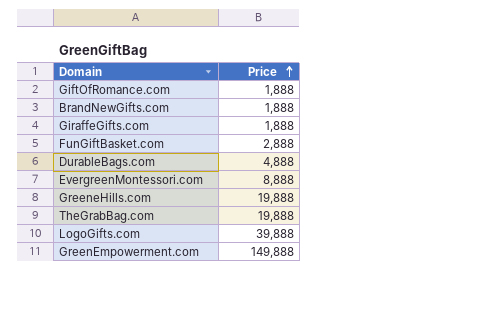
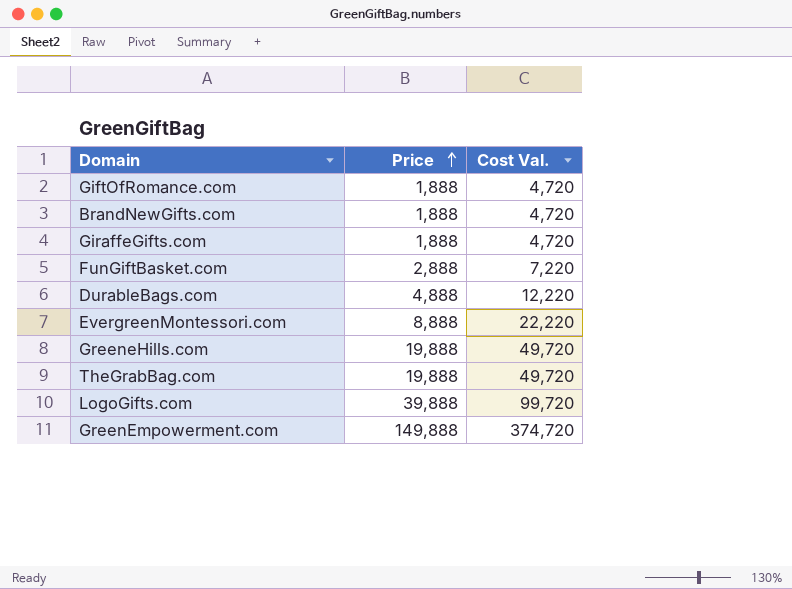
column Cost Val. | formula: none -> [Price] * 2.5

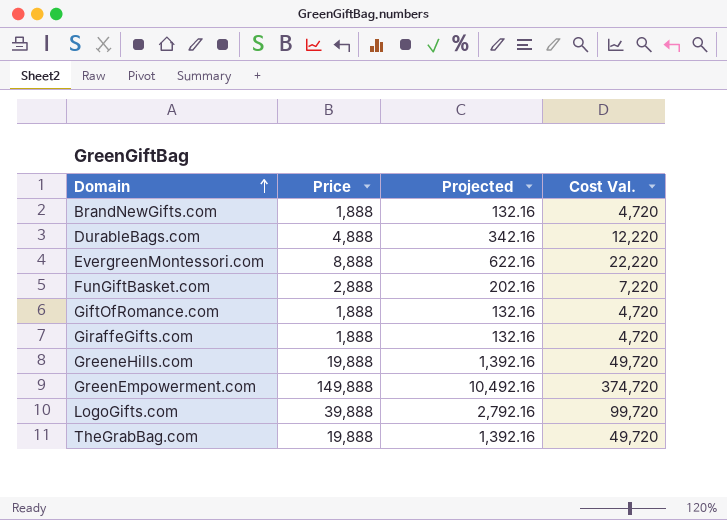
row order: Price ascending -> Domain ascending
column Projected | formula: none -> [Price] * 0.07

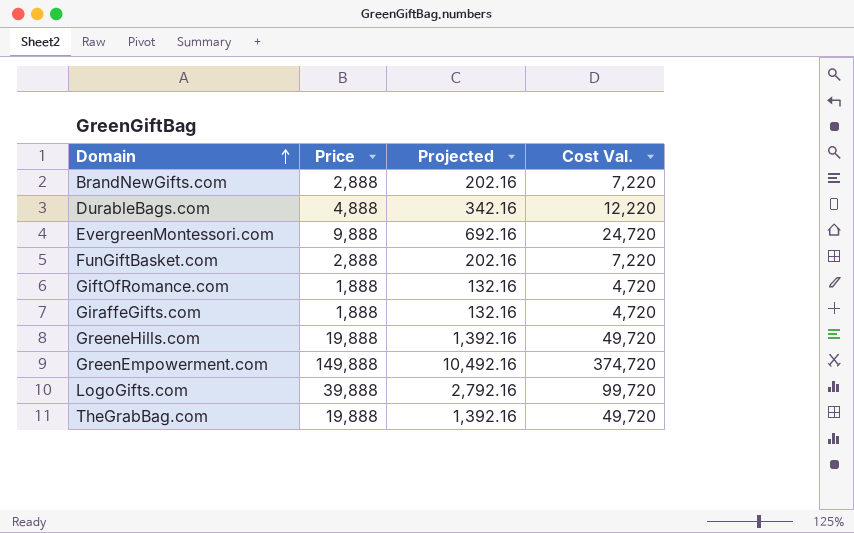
BrandNewGifts.com | Price: 1,888 -> 2,888
BrandNewGifts.com | Projected: 132.16 -> 202.16
BrandNewGifts.com | Cost Val.: 4,720 -> 7,220
EvergreenMontessori.com | Price: 8,888 -> 9,888
EvergreenMontessori.com | Projected: 622.16 -> 692.16
EvergreenMontessori.com | Cost Val.: 22,220 -> 24,720

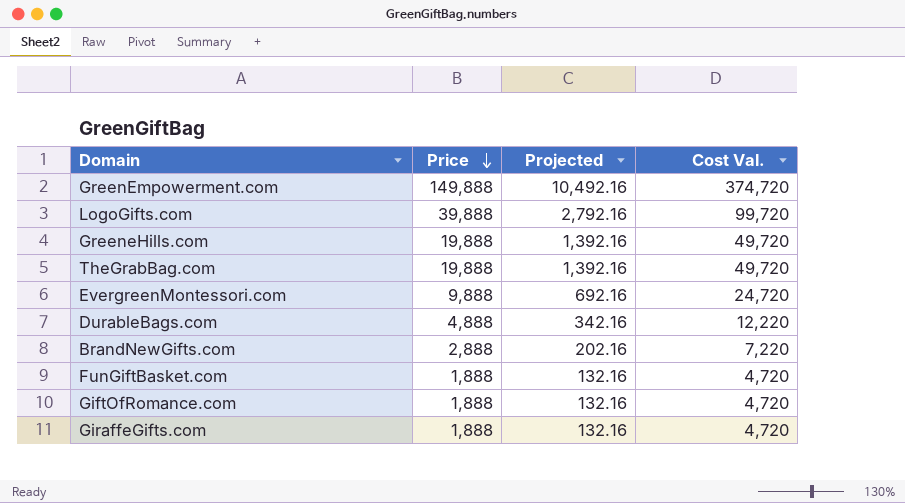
row order: Domain ascending -> Price descending
FunGiftBasket.com | Price: 2,888 -> 1,888
FunGiftBasket.com | Projected: 202.16 -> 132.16
FunGiftBasket.com | Cost Val.: 7,220 -> 4,720

